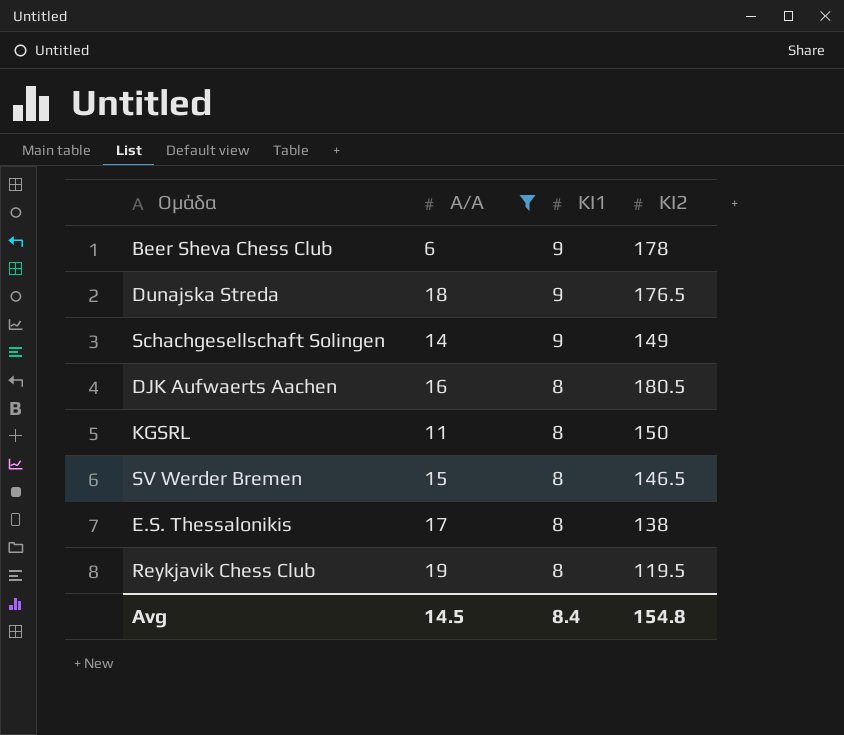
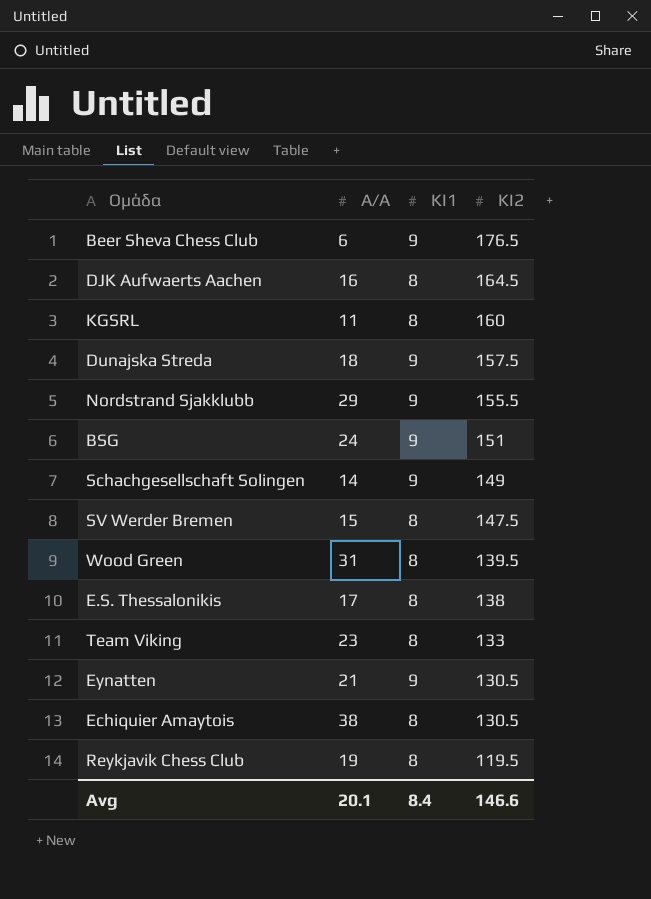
filter: Α/Α <= 19 -> none
row order: ΚΙ1 descending -> ΚΙ2 descending
Beer Sheva Chess Club | ΚΙ2: 178 -> 176.5
DJK Aufwaerts Aachen | ΚΙ2: 180.5 -> 164.5
KGSRL | ΚΙ2: 150 -> 160
Dunajska Streda | ΚΙ2: 176.5 -> 157.5
SV Werder Bremen | ΚΙ2: 146.5 -> 147.5
Avg | Α/Α: 14.5 -> 20.1
Avg | ΚΙ2: 154.8 -> 146.6

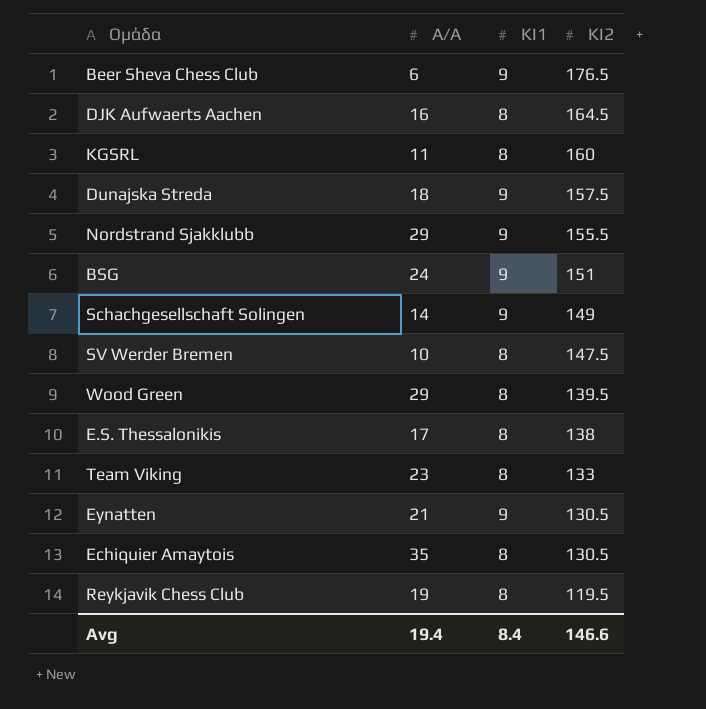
SV Werder Bremen | Α/Α: 15 -> 10
Wood Green | Α/Α: 31 -> 29
Echiquier Amaytois | Α/Α: 38 -> 35
Avg | Α/Α: 20.1 -> 19.4

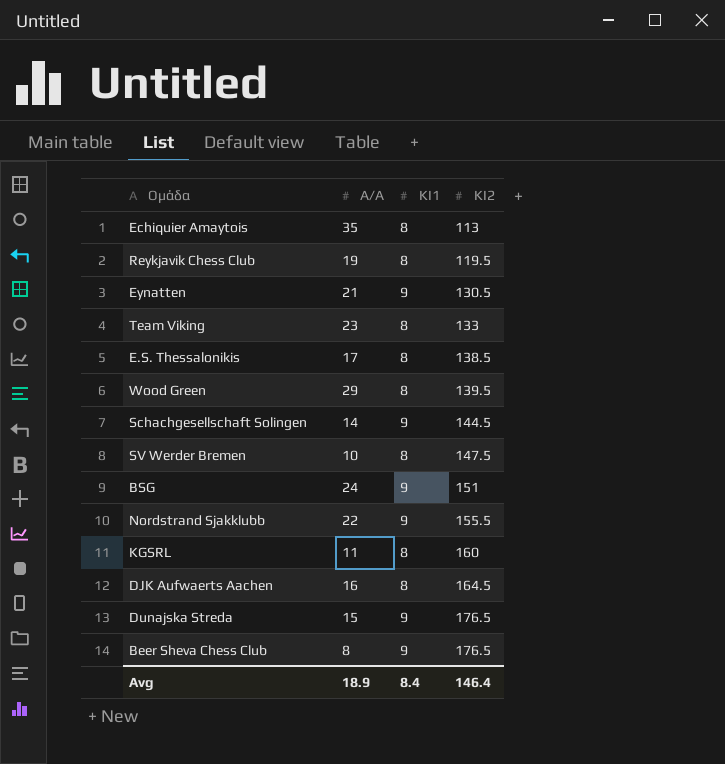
row order: ΚΙ2 descending -> ΚΙ2 ascending
Echiquier Amaytois | ΚΙ2: 130.5 -> 113
E.S. Thessalonikis | ΚΙ2: 138 -> 138.5
Schachgesellschaft Solingen | ΚΙ2: 149 -> 144.5
Nordstrand Sjakklubb | Α/Α: 29 -> 22
Dunajska Streda | Α/Α: 18 -> 15
Dunajska Streda | ΚΙ2: 157.5 -> 176.5
Beer Sheva Chess Club | Α/Α: 6 -> 8
Avg | Α/Α: 19.4 -> 18.9
Avg | ΚΙ2: 146.6 -> 146.4

